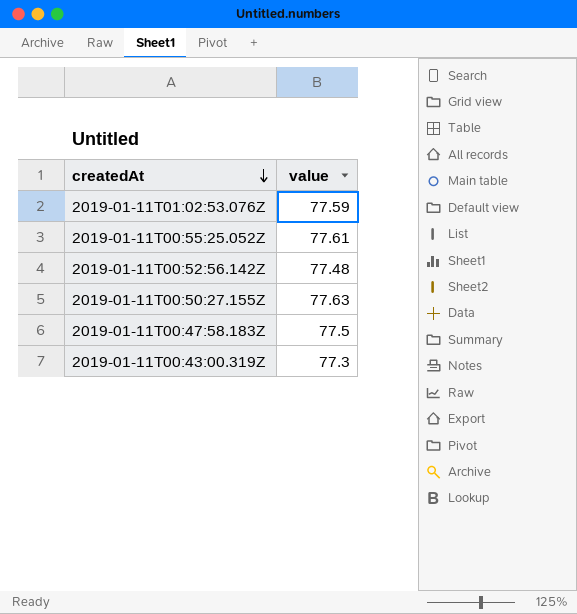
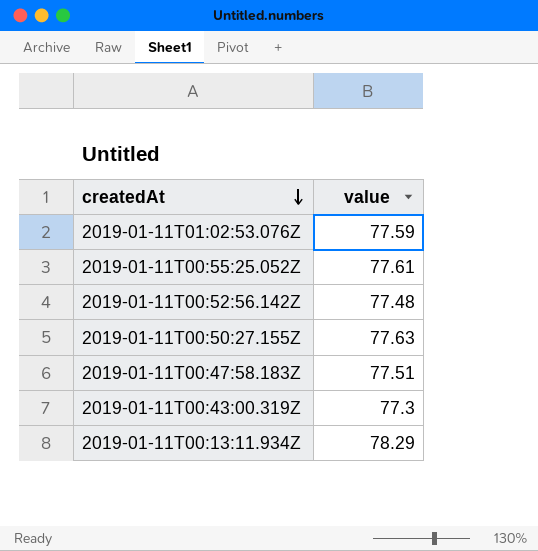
2019-01-11T00:47:58.183Z | value: 77.5 -> 77.51
row 2019-01-11T00:13:11.934Z: none -> 78.29

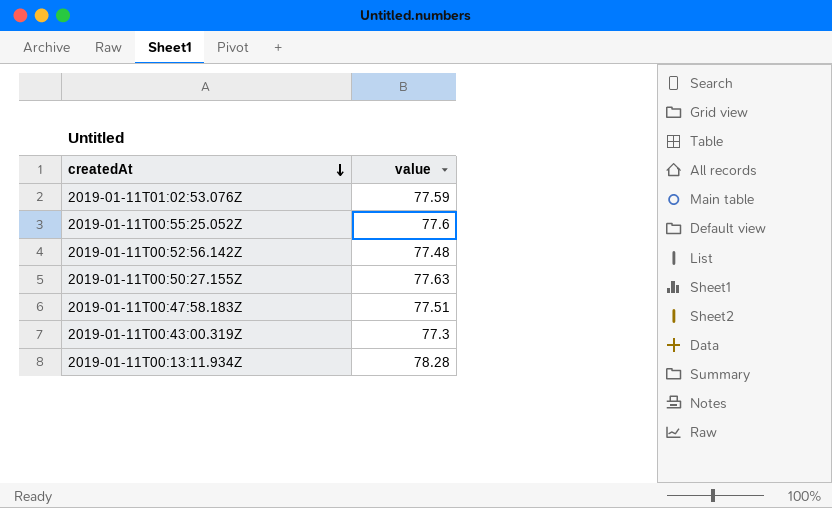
2019-01-11T00:55:25.052Z | value: 77.61 -> 77.6
2019-01-11T00:13:11.934Z | value: 78.29 -> 78.28

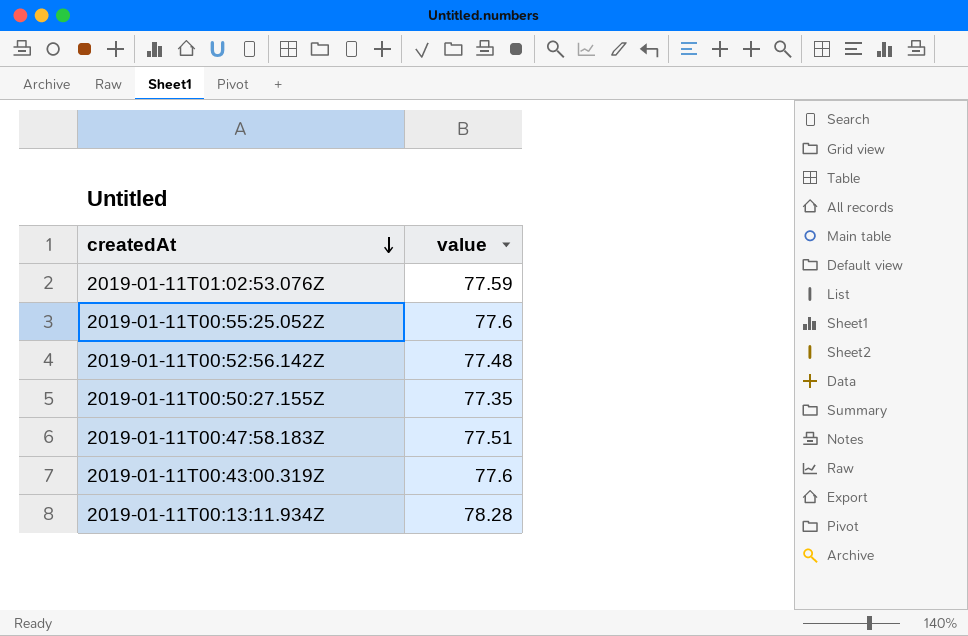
2019-01-11T00:50:27.155Z | value: 77.63 -> 77.35
2019-01-11T00:43:00.319Z | value: 77.3 -> 77.6

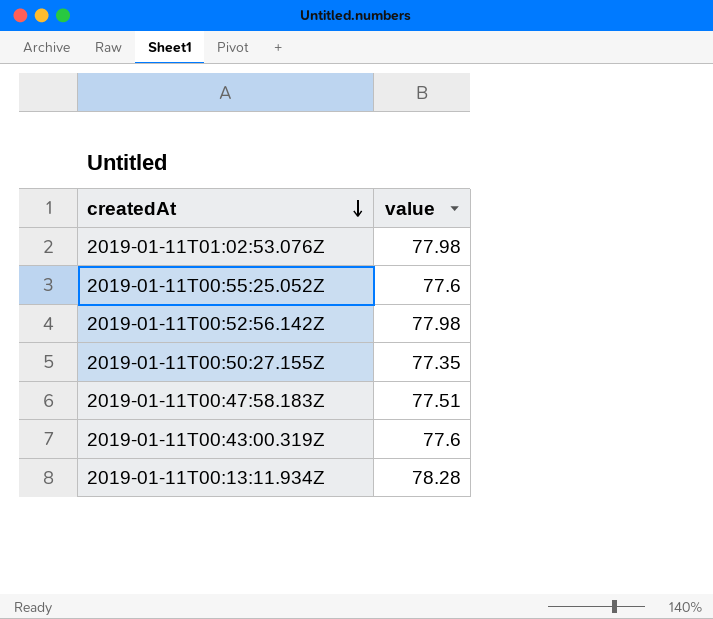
2019-01-11T01:02:53.076Z | value: 77.59 -> 77.98
2019-01-11T00:52:56.142Z | value: 77.48 -> 77.98

